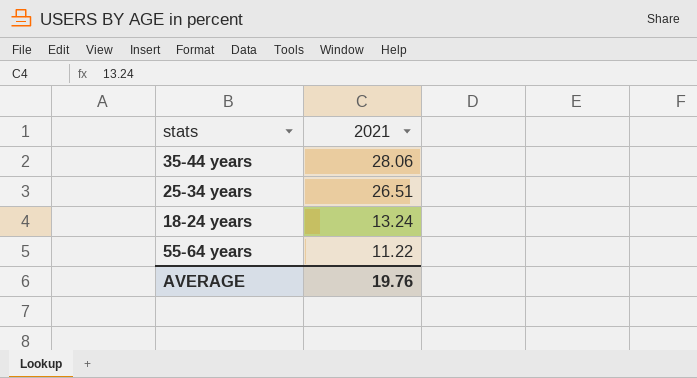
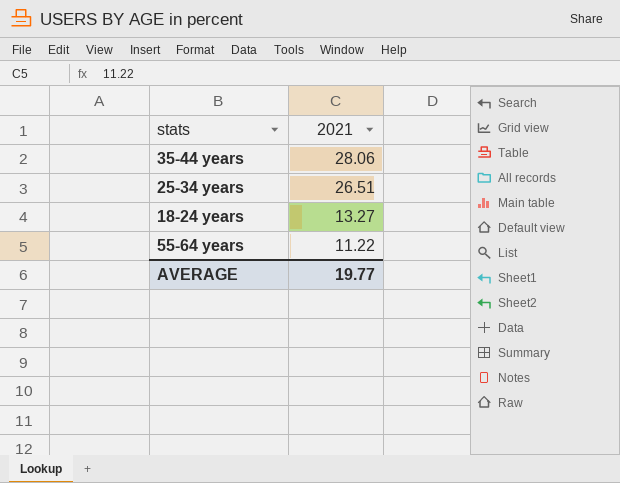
18-24 years | 2021: 13.24 -> 13.27
AVERAGE | 2021: 19.76 -> 19.77

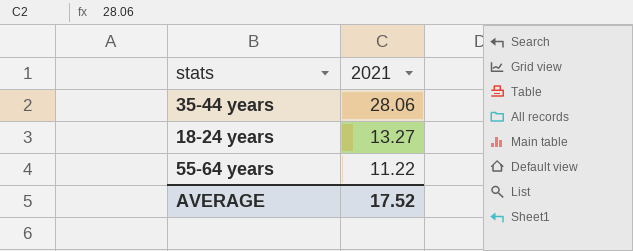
row 25-34 years: 26.51 -> none
AVERAGE | 2021: 19.77 -> 17.52

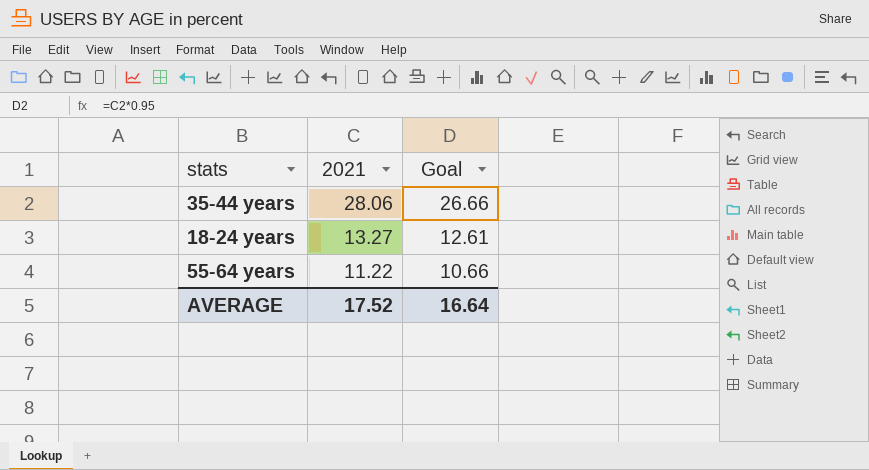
column Goal | formula: none -> [2021] * 0.95

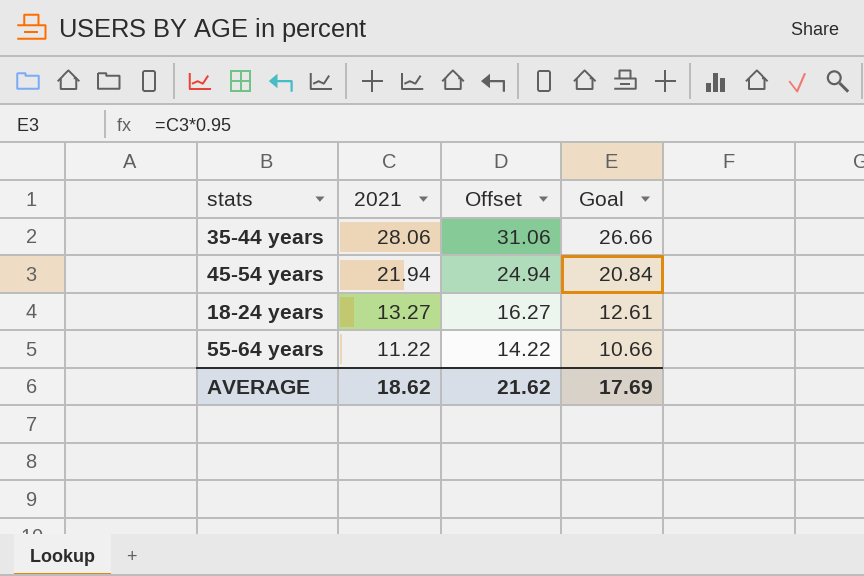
column Offset | formula: none -> [2021] + 3
row 45-54 years: none -> 21.94 | 24.94 | 20.84
AVERAGE | 2021: 17.52 -> 18.62
AVERAGE | Goal: 16.64 -> 17.69

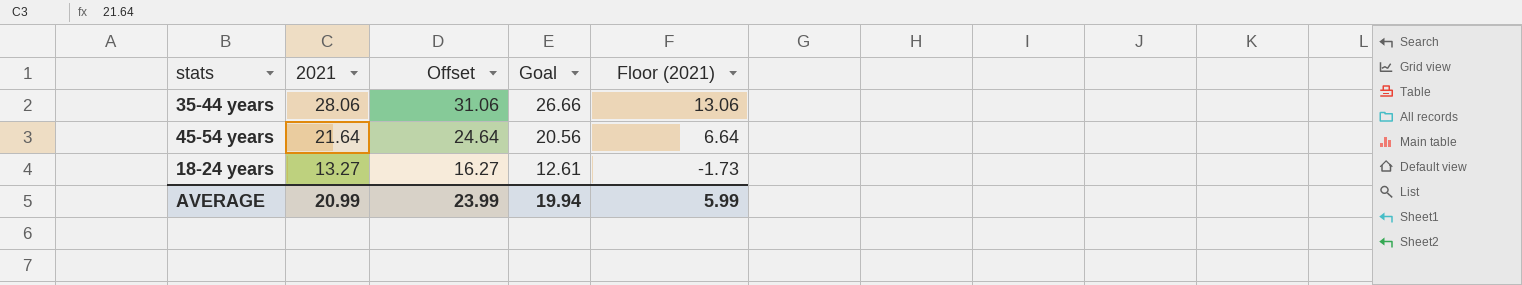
column Floor (2021) | formula: none -> [2021] - 15
row 55-64 years: 11.22 | 14.22 | 10.66 -> none
45-54 years | 2021: 21.94 -> 21.64
45-54 years | Offset: 24.94 -> 24.64
45-54 years | Goal: 20.84 -> 20.56
AVERAGE | 2021: 18.62 -> 20.99
AVERAGE | Offset: 21.62 -> 23.99
AVERAGE | Goal: 17.69 -> 19.94

